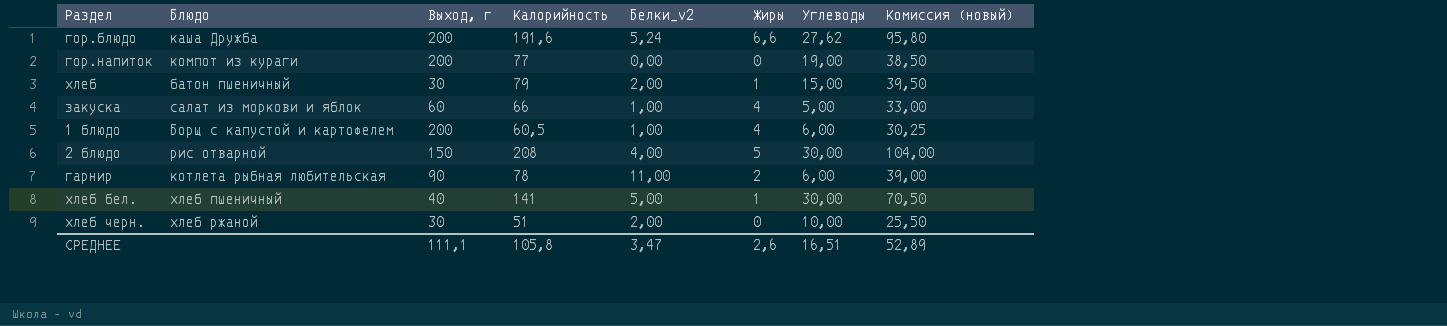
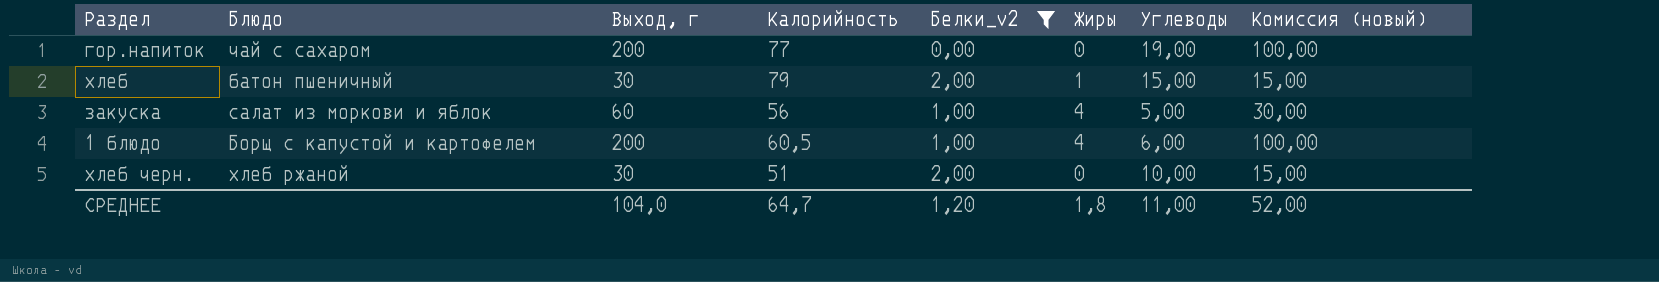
filter: none -> Белки_v2 <= 2,00
column Комиссия (новый) | formula: [Калорийность] * 0,5 -> [Выход, г] * 0,5
гор.напиток | Блюдо: компот из кураги -> чай с сахаром
закуска | Калорийность: 66 -> 56
СРЕДНЕЕ | Выход, г: 111,1 -> 104,0
СРЕДНЕЕ | Калорийность: 105,8 -> 64,7
СРЕДНЕЕ | Белки_v2: 3,47 -> 1,20
СРЕДНЕЕ | Жиры: 2,6 -> 1,8
СРЕДНЕЕ | Углеводы: 16,51 -> 11,00
СРЕДНЕЕ | Комиссия (новый): 52,89 -> 52,00

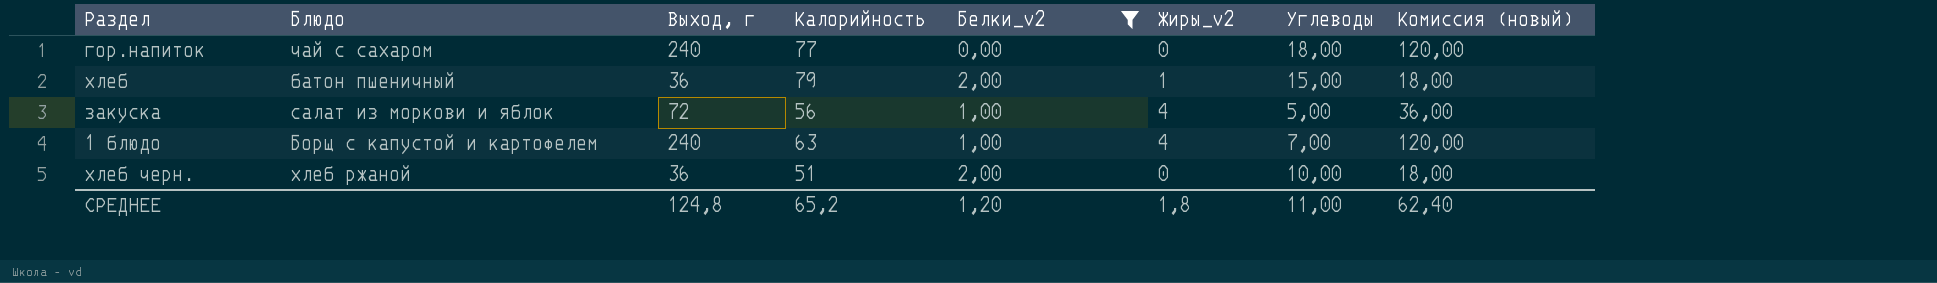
column name: Жиры -> Жиры_v2
гор.напиток | Выход, г: 200 -> 240
гор.напиток | Углеводы: 19,00 -> 18,00
гор.напиток | Комиссия (новый): 100,00 -> 120,00
хлеб | Выход, г: 30 -> 36
хлеб | Комиссия (новый): 15,00 -> 18,00
закуска | Выход, г: 60 -> 72
закуска | Комиссия (новый): 30,00 -> 36,00
1 блюдо | Выход, г: 200 -> 240
1 блюдо | Калорийность: 60,5 -> 63
1 блюдо | Углеводы: 6,00 -> 7,00
1 блюдо | Комиссия (новый): 100,00 -> 120,00
хлеб черн. | Выход, г: 30 -> 36
хлеб черн. | Комиссия (новый): 15,00 -> 18,00
СРЕДНЕЕ | Выход, г: 104,0 -> 124,8
СРЕДНЕЕ | Калорийность: 64,7 -> 65,2
СРЕДНЕЕ | Комиссия (новый): 52,00 -> 62,40

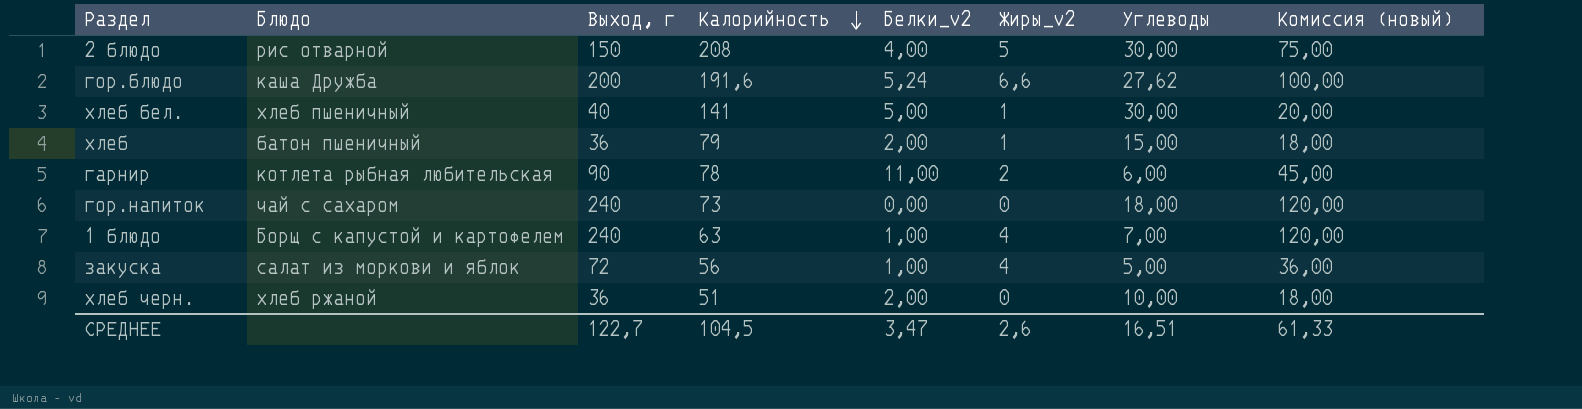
filter: Белки_v2 <= 2,00 -> none
row order: none -> Калорийность descending
гор.напиток | Калорийность: 77 -> 73
СРЕДНЕЕ | Выход, г: 124,8 -> 122,7
СРЕДНЕЕ | Калорийность: 65,2 -> 104,5
СРЕДНЕЕ | Белки_v2: 1,20 -> 3,47
СРЕДНЕЕ | Жиры_v2: 1,8 -> 2,6
СРЕДНЕЕ | Углеводы: 11,00 -> 16,51
СРЕДНЕЕ | Комиссия (новый): 62,40 -> 61,33

